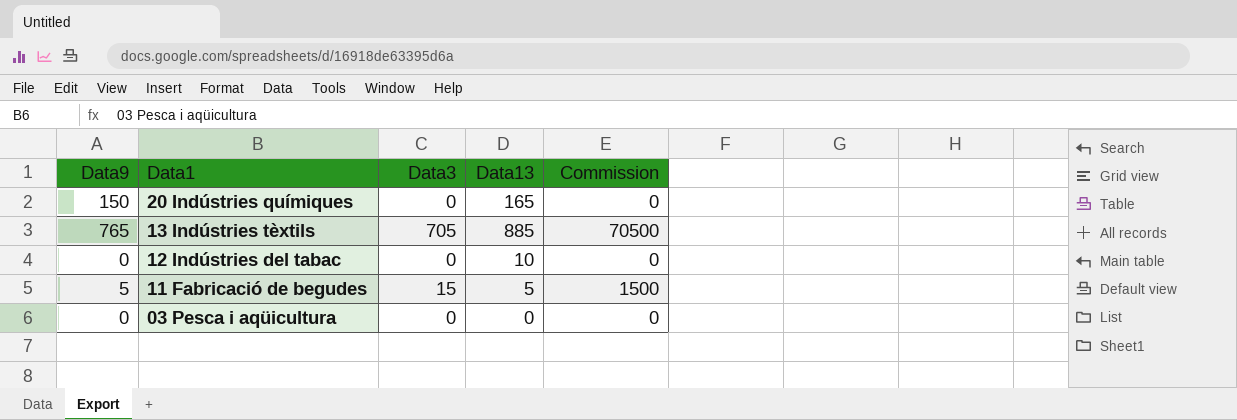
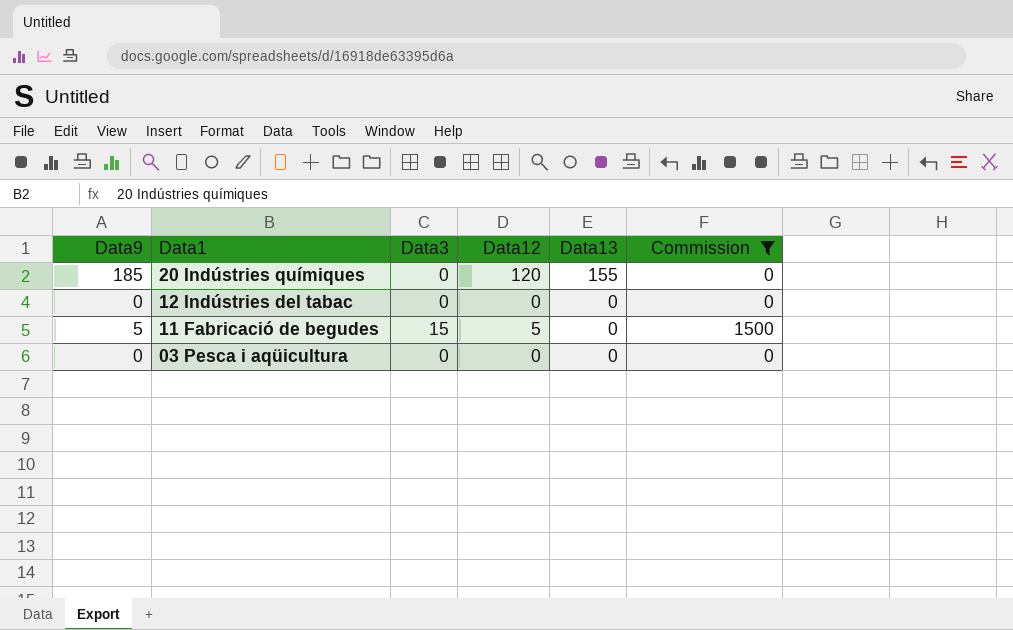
filter: none -> Commission != 70500
column Data12 | position: none -> 4
20 Indústries químiques | Data9: 150 -> 185
20 Indústries químiques | Data13: 165 -> 155
12 Indústries del tabac | Data13: 10 -> 0
11 Fabricació de begudes | Data13: 5 -> 0

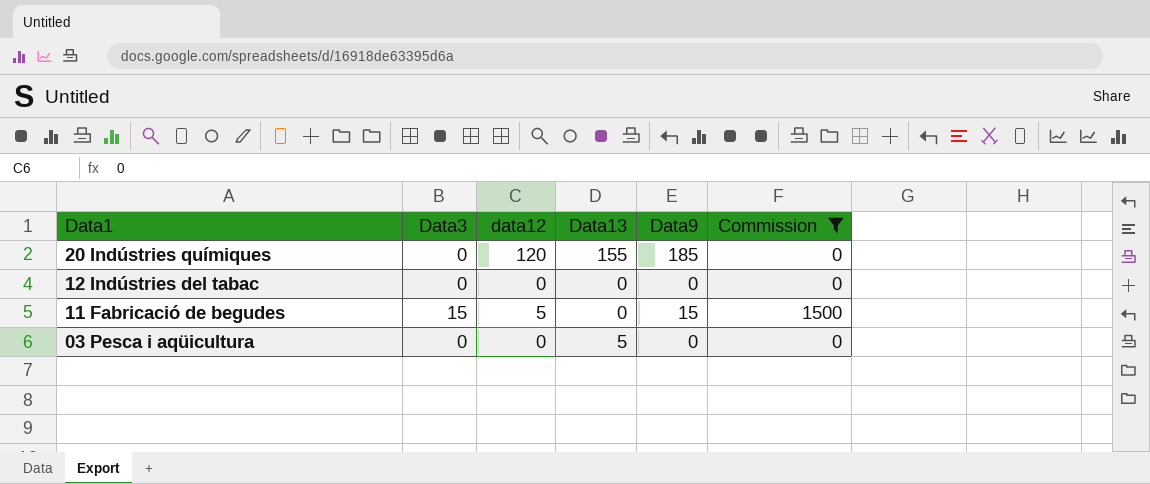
column name: Data12 -> data12
column Data9 | position: 1 -> 5
11 Fabricació de begudes | Data9: 5 -> 15
03 Pesca i aqüicultura | Data13: 0 -> 5

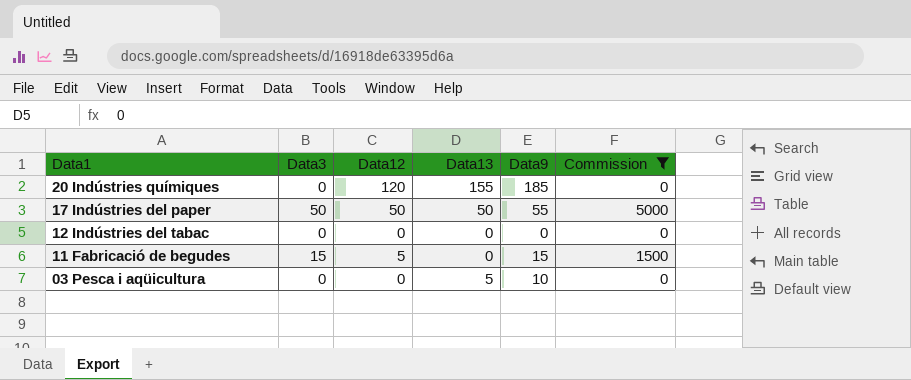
column name: data12 -> Data12
row 17 Indústries del paper: none -> 50 | 50 | 50 | 55 | 5000
03 Pesca i aqüicultura | Data9: 0 -> 10

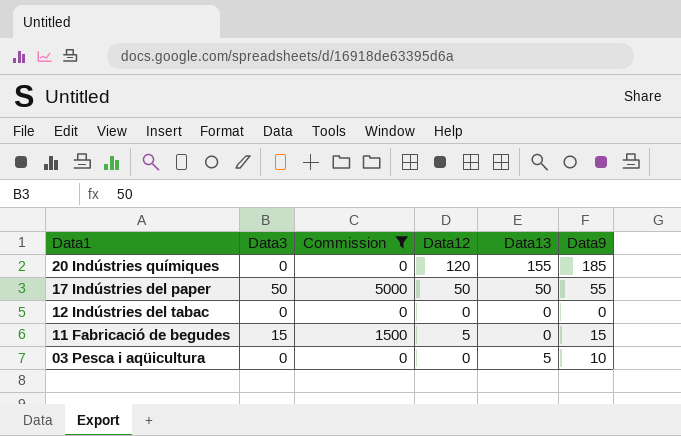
column Commission | position: 6 -> 3

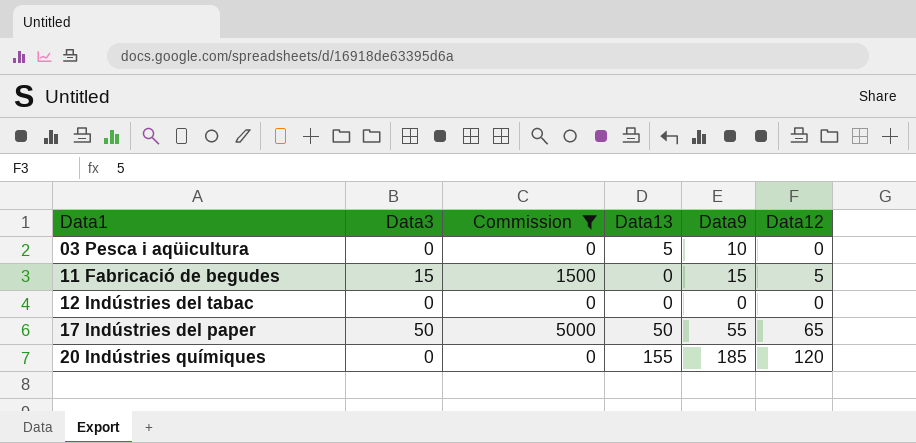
row order: Data1 descending -> Data1 ascending
column Data12 | position: 4 -> 6
17 Indústries del paper | Data12: 50 -> 65

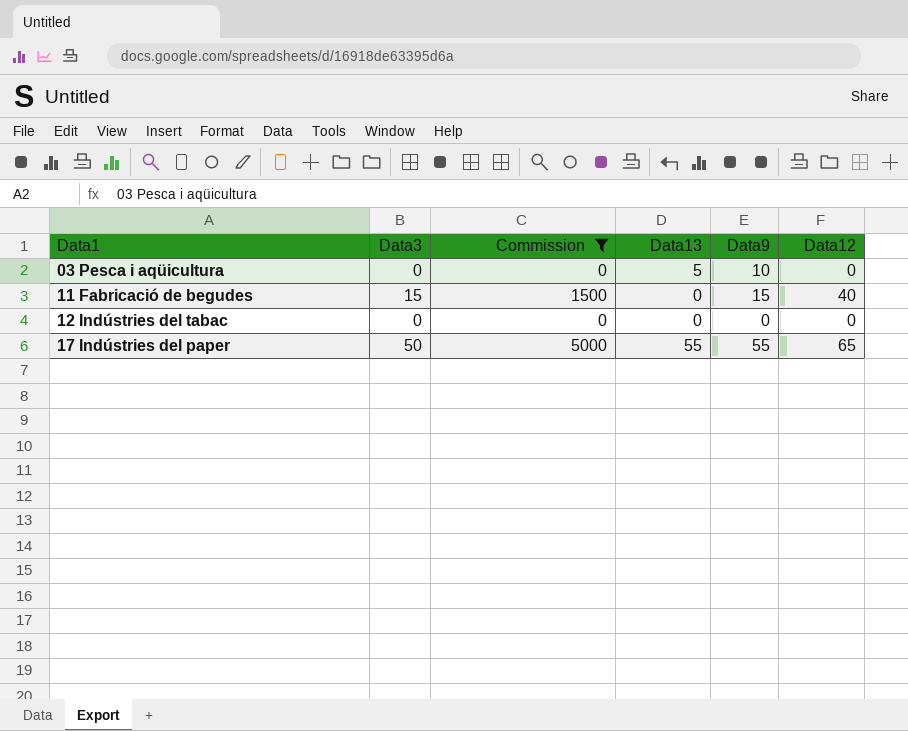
row 20 Indústries químiques: 0 | 0 | 155 | 185 | 120 -> none
11 Fabricació de begudes | Data12: 5 -> 40
17 Indústries del paper | Data13: 50 -> 55

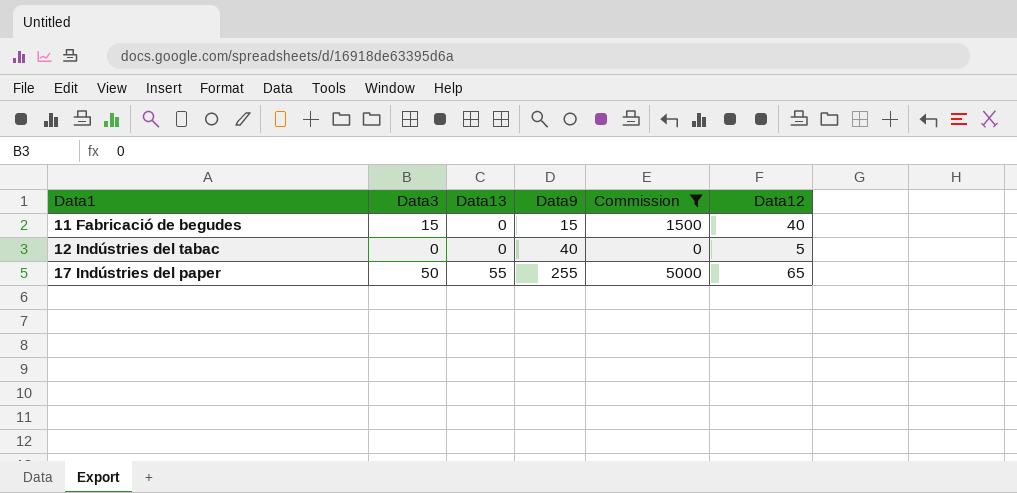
column Commission | position: 3 -> 5
row 03 Pesca i aqüicultura: 0 | 0 | 5 | 10 | 0 -> none
12 Indústries del tabac | Data9: 0 -> 40
12 Indústries del tabac | Data12: 0 -> 5
17 Indústries del paper | Data9: 55 -> 255

